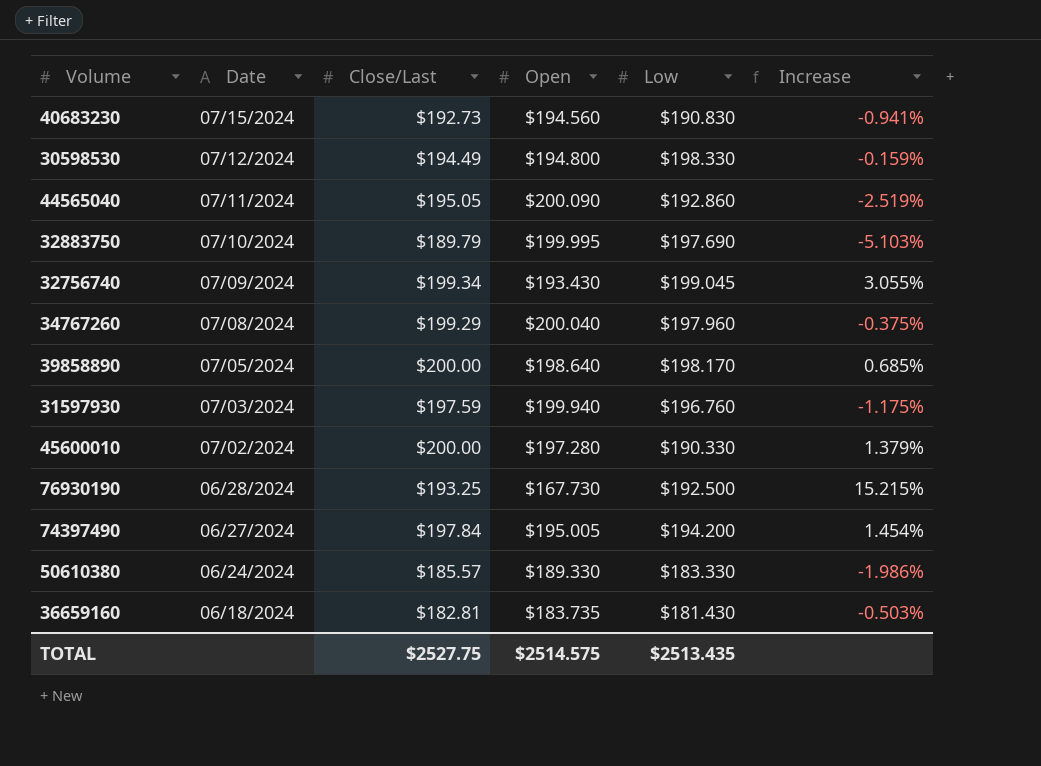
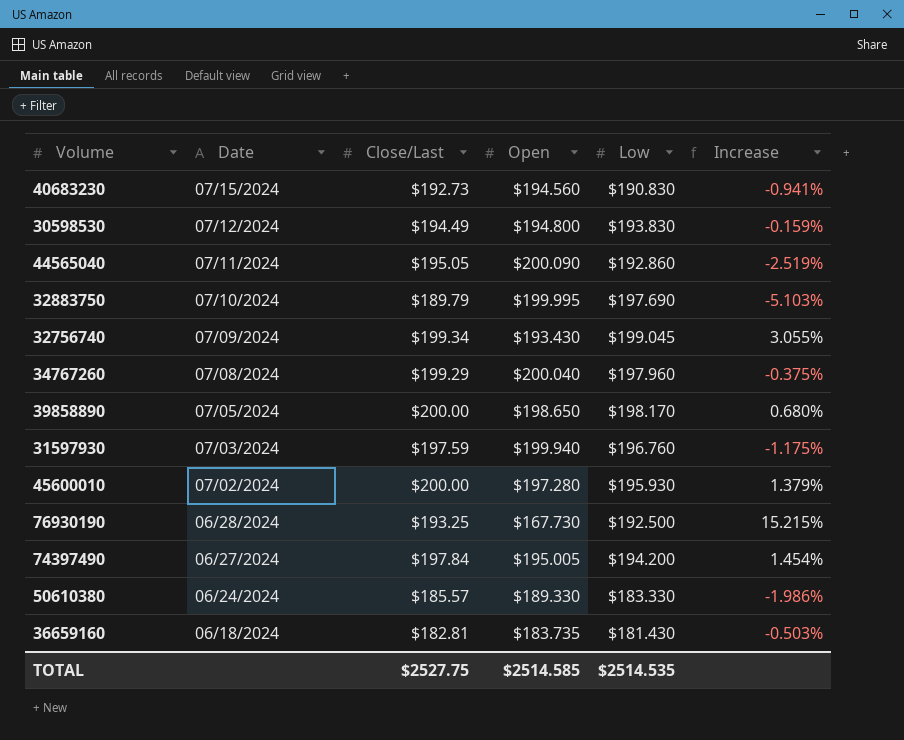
30598530 | Low: $198.330 -> $193.830
39858890 | Open: $198.640 -> $198.650
39858890 | Increase: 0.685% -> 0.680%
45600010 | Low: $190.330 -> $195.930
TOTAL | Open: $2514.575 -> $2514.585
TOTAL | Low: $2513.435 -> $2514.535

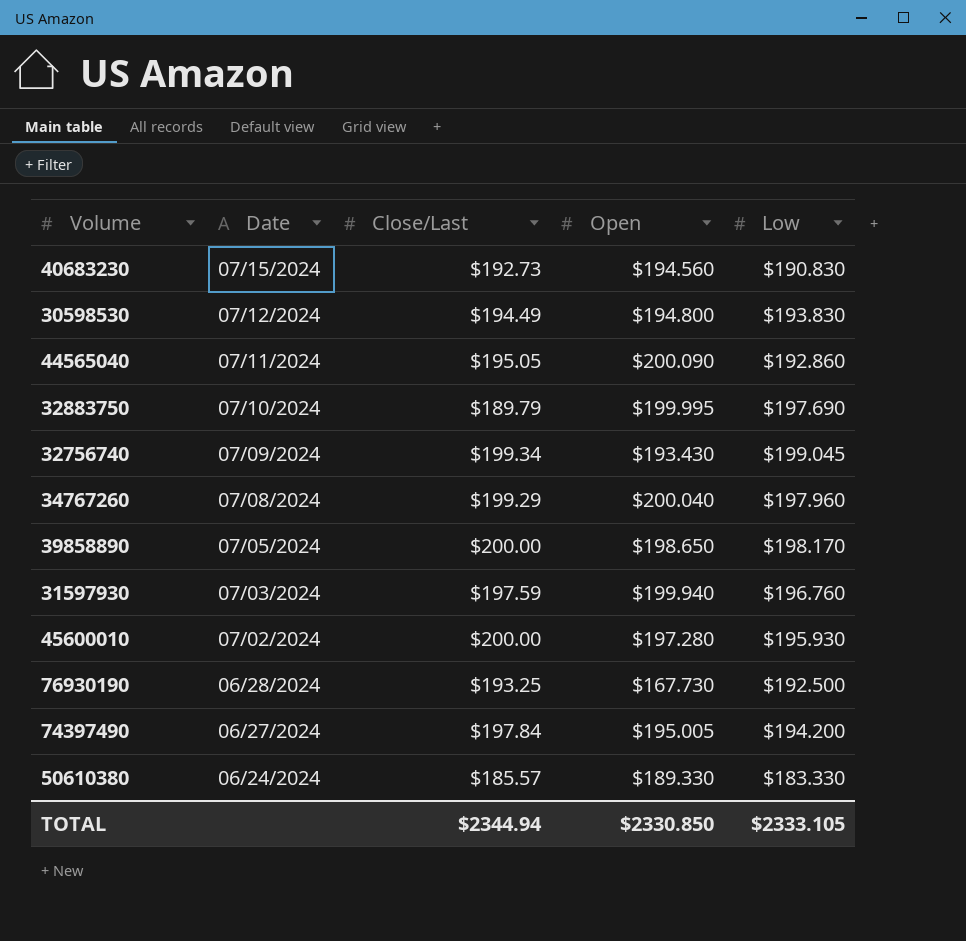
column Increase | formula: ([Close/Last] - [Open]) / [Open] -> none
row 36659160: 06/18/2024 | $182.81 | $183.735 | $181.430 | -0.503% -> none
TOTAL | Close/Last: $2527.75 -> $2344.94
TOTAL | Open: $2514.585 -> $2330.850
TOTAL | Low: $2514.535 -> $2333.105

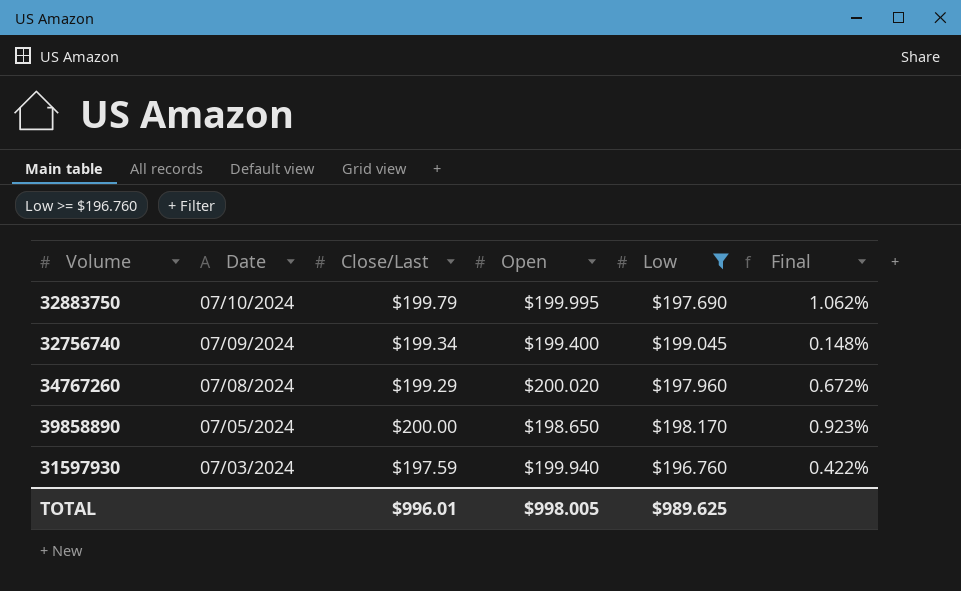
filter: none -> Low >= $196.760
column Final | formula: none -> ([Close/Last] - [Low]) / [Low]
32883750 | Close/Last: $189.79 -> $199.79
32756740 | Open: $193.430 -> $199.400
34767260 | Open: $200.040 -> $200.020
TOTAL | Close/Last: $2344.94 -> $996.01
TOTAL | Open: $2330.850 -> $998.005
TOTAL | Low: $2333.105 -> $989.625

